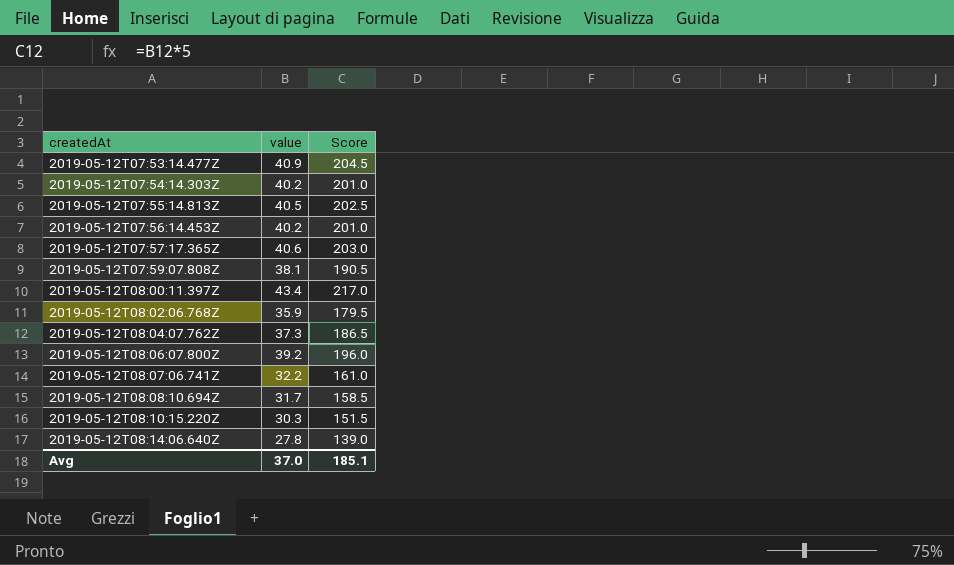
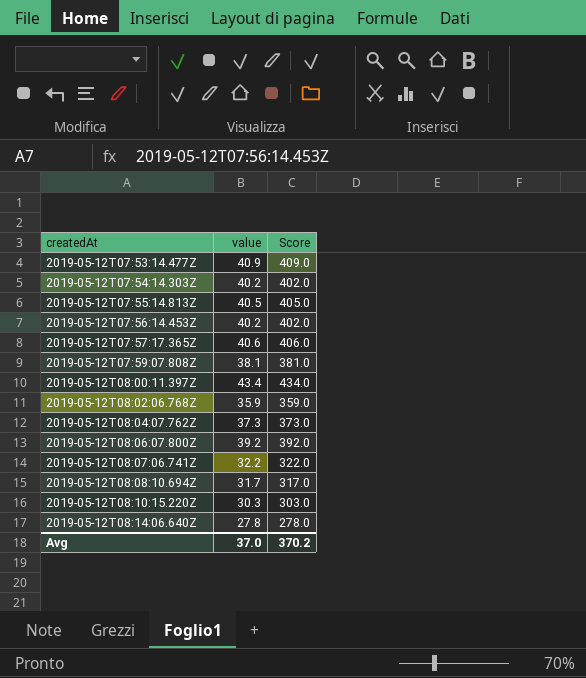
column Score | formula: [value] * 5 -> [value] * 10
Avg | Score: 185.1 -> 370.2

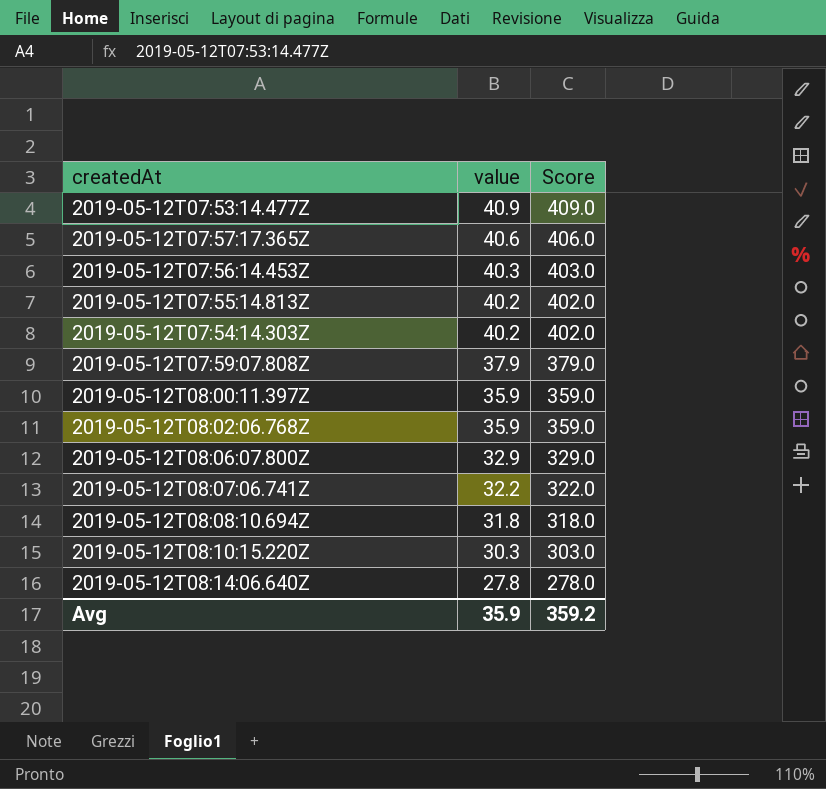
row order: createdAt ascending -> value descending
row 2019-05-12T08:04:07.762Z: 37.3 | 373.0 -> none
2019-05-12T07:56:14.453Z | value: 40.2 -> 40.3
2019-05-12T07:56:14.453Z | Score: 402.0 -> 403.0
2019-05-12T07:55:14.813Z | value: 40.5 -> 40.2
2019-05-12T07:55:14.813Z | Score: 405.0 -> 402.0
2019-05-12T07:59:07.808Z | value: 38.1 -> 37.9
2019-05-12T07:59:07.808Z | Score: 381.0 -> 379.0
2019-05-12T08:00:11.397Z | value: 43.4 -> 35.9
2019-05-12T08:00:11.397Z | Score: 434.0 -> 359.0
2019-05-12T08:06:07.800Z | value: 39.2 -> 32.9
2019-05-12T08:06:07.800Z | Score: 392.0 -> 329.0
2019-05-12T08:08:10.694Z | value: 31.7 -> 31.8
2019-05-12T08:08:10.694Z | Score: 317.0 -> 318.0
Avg | value: 37.0 -> 35.9
Avg | Score: 370.2 -> 359.2

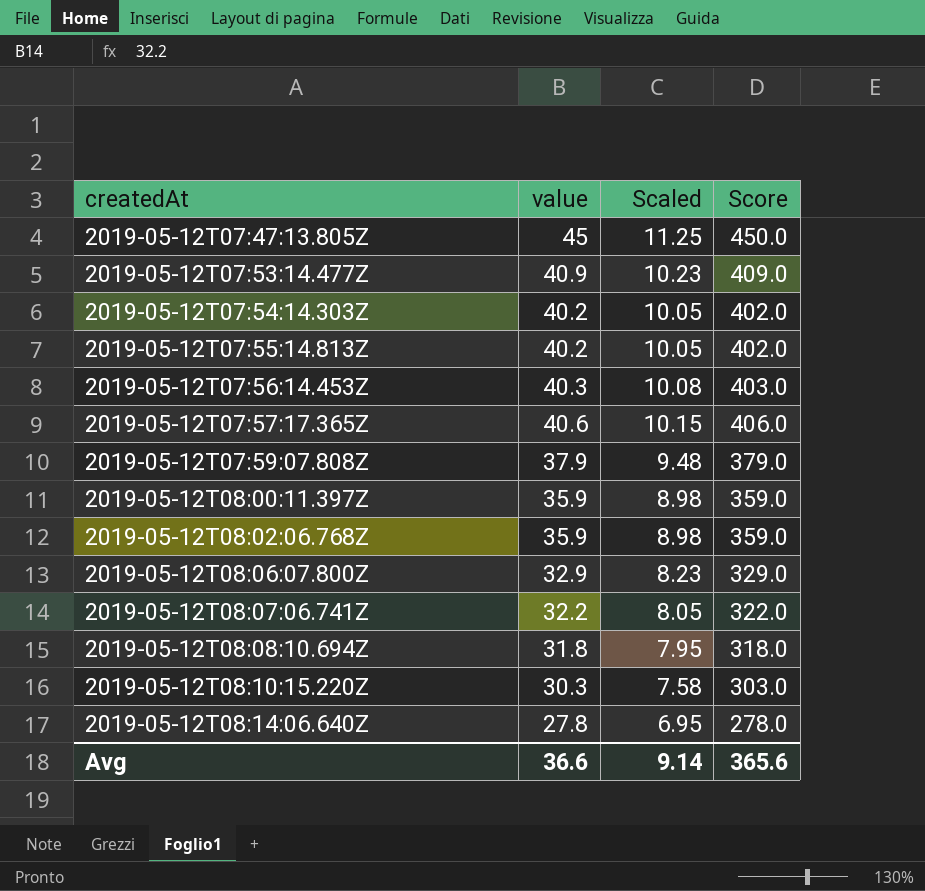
row order: value descending -> createdAt ascending
column Scaled | formula: none -> [value] * 0.25
row 2019-05-12T07:47:13.805Z: none -> 45 | 11.25 | 450.0
Avg | value: 35.9 -> 36.6
Avg | Score: 359.2 -> 365.6

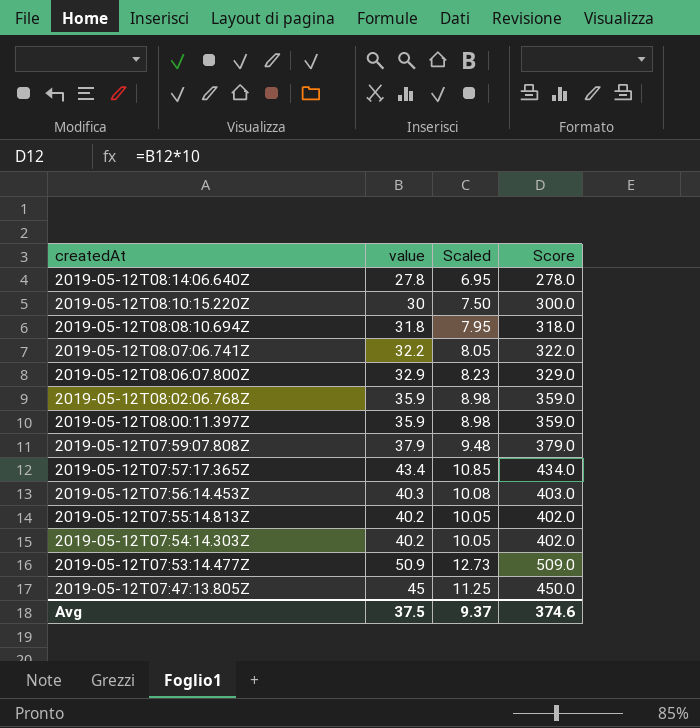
row order: createdAt ascending -> createdAt descending
2019-05-12T08:10:15.220Z | value: 30.3 -> 30
2019-05-12T08:10:15.220Z | Scaled: 7.58 -> 7.50
2019-05-12T08:10:15.220Z | Score: 303.0 -> 300.0
2019-05-12T07:57:17.365Z | value: 40.6 -> 43.4
2019-05-12T07:57:17.365Z | Scaled: 10.15 -> 10.85
2019-05-12T07:57:17.365Z | Score: 406.0 -> 434.0
2019-05-12T07:53:14.477Z | value: 40.9 -> 50.9
2019-05-12T07:53:14.477Z | Scaled: 10.23 -> 12.73
2019-05-12T07:53:14.477Z | Score: 409.0 -> 509.0
Avg | value: 36.6 -> 37.5
Avg | Scaled: 9.14 -> 9.37
Avg | Score: 365.6 -> 374.6

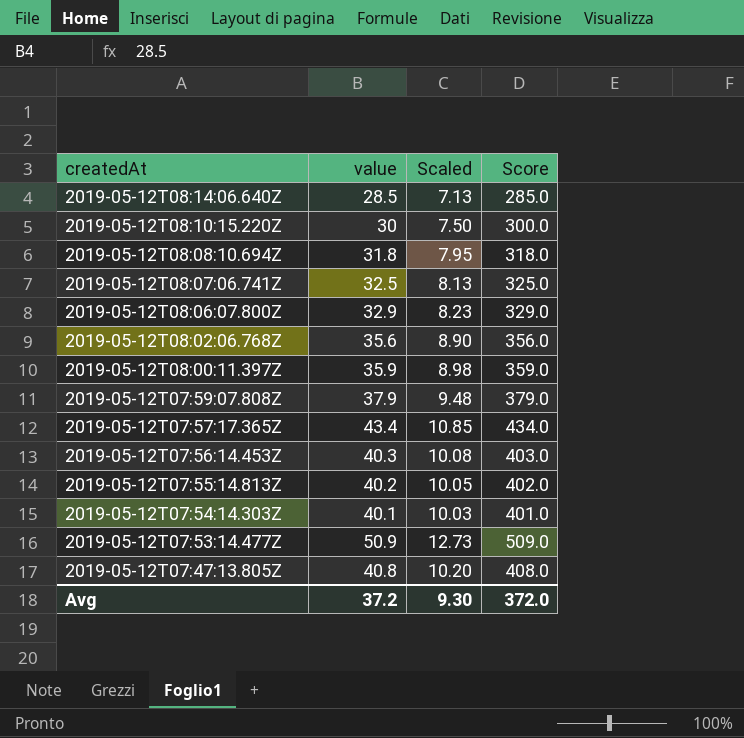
2019-05-12T08:14:06.640Z | value: 27.8 -> 28.5
2019-05-12T08:14:06.640Z | Scaled: 6.95 -> 7.13
2019-05-12T08:14:06.640Z | Score: 278.0 -> 285.0
2019-05-12T08:07:06.741Z | value: 32.2 -> 32.5
2019-05-12T08:07:06.741Z | Scaled: 8.05 -> 8.13
2019-05-12T08:07:06.741Z | Score: 322.0 -> 325.0
2019-05-12T08:02:06.768Z | value: 35.9 -> 35.6
2019-05-12T08:02:06.768Z | Scaled: 8.98 -> 8.90
2019-05-12T08:02:06.768Z | Score: 359.0 -> 356.0
2019-05-12T07:54:14.303Z | value: 40.2 -> 40.1
2019-05-12T07:54:14.303Z | Scaled: 10.05 -> 10.03
2019-05-12T07:54:14.303Z | Score: 402.0 -> 401.0
2019-05-12T07:47:13.805Z | value: 45 -> 40.8
2019-05-12T07:47:13.805Z | Scaled: 11.25 -> 10.20
2019-05-12T07:47:13.805Z | Score: 450.0 -> 408.0
Avg | value: 37.5 -> 37.2
Avg | Scaled: 9.37 -> 9.30
Avg | Score: 374.6 -> 372.0

